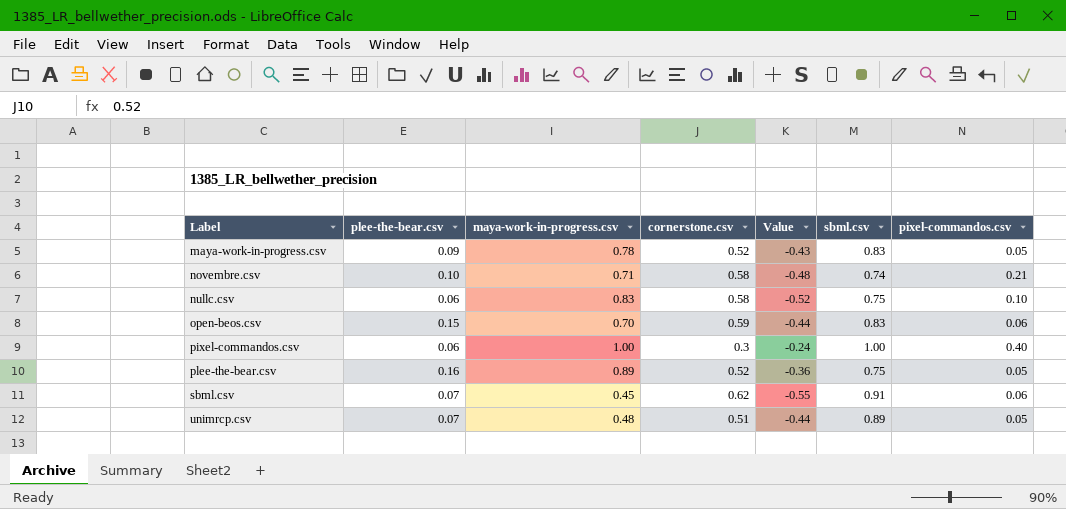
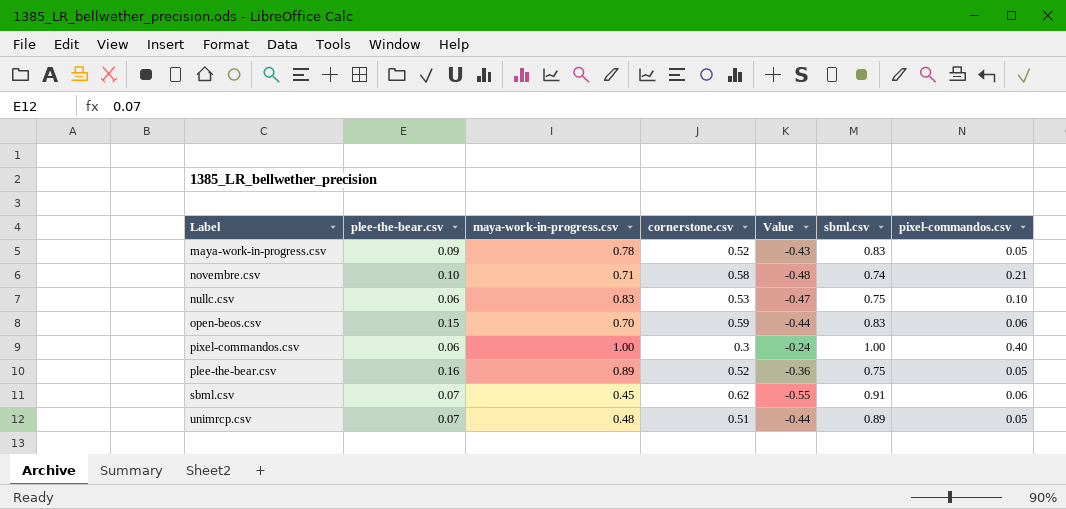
nullc.csv | cornerstone.csv: 0.58 -> 0.53
nullc.csv | Value: -0.52 -> -0.47

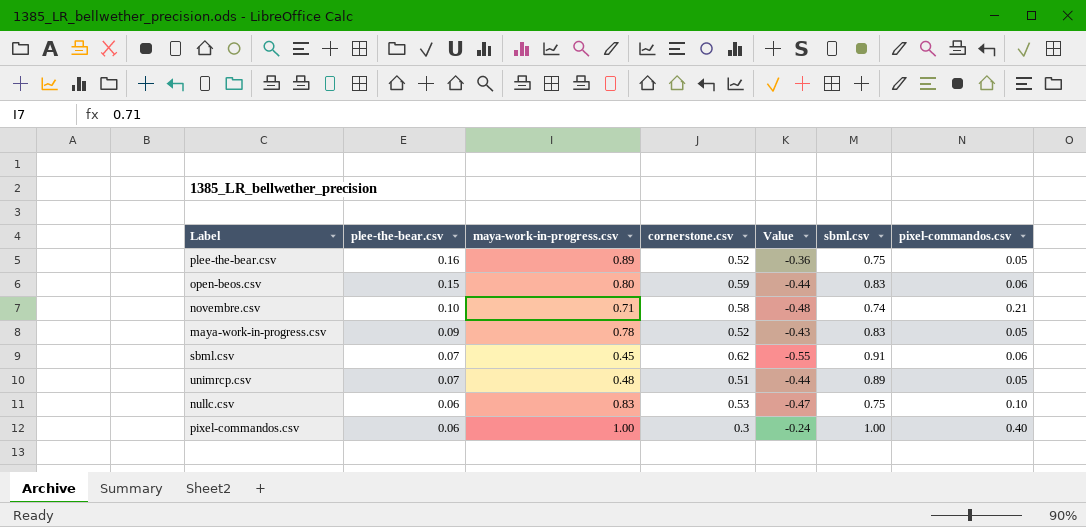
row order: Label ascending -> plee-the-bear.csv descending
open-beos.csv | maya-work-in-progress.csv: 0.70 -> 0.80

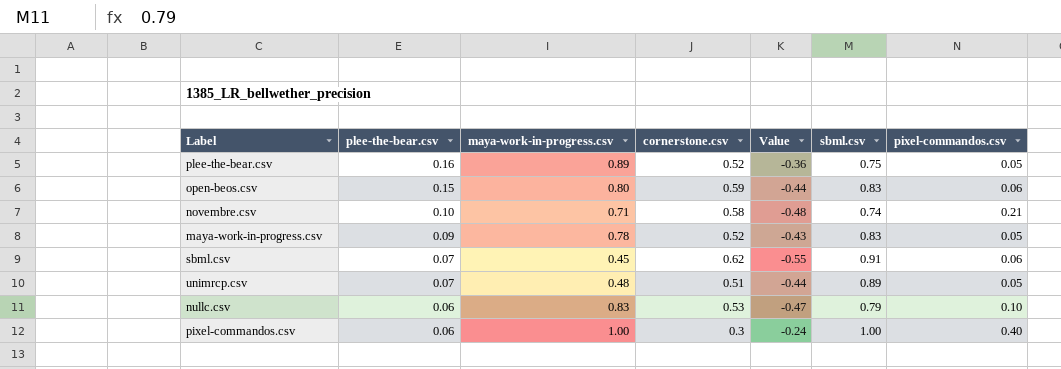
nullc.csv | sbml.csv: 0.75 -> 0.79

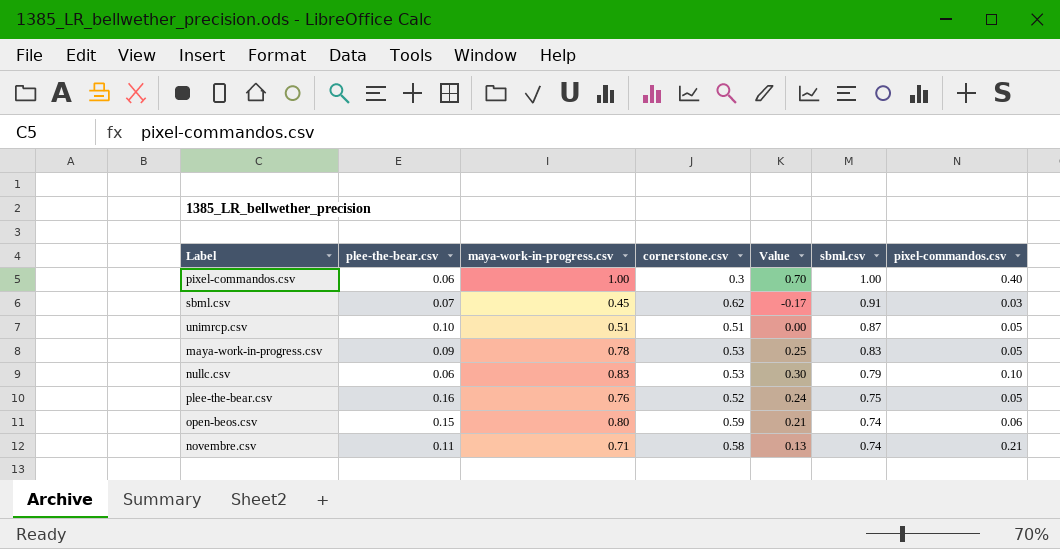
row order: plee-the-bear.csv descending -> sbml.csv descending
column Value | formula: [plee-the-bear.csv] - [cornerstone.csv] -> [maya-work-in-progress.csv] - [cornerstone.csv]
sbml.csv | pixel-commandos.csv: 0.06 -> 0.03
unimrcp.csv | plee-the-bear.csv: 0.07 -> 0.10
unimrcp.csv | maya-work-in-progress.csv: 0.48 -> 0.51
unimrcp.csv | sbml.csv: 0.89 -> 0.87
maya-work-in-progress.csv | cornerstone.csv: 0.52 -> 0.53
plee-the-bear.csv | maya-work-in-progress.csv: 0.89 -> 0.76
open-beos.csv | sbml.csv: 0.83 -> 0.74
novembre.csv | plee-the-bear.csv: 0.10 -> 0.11

